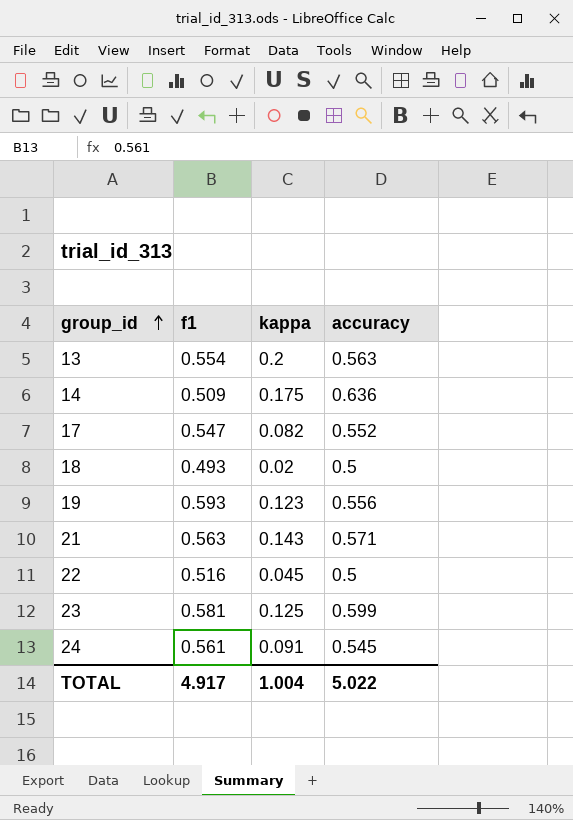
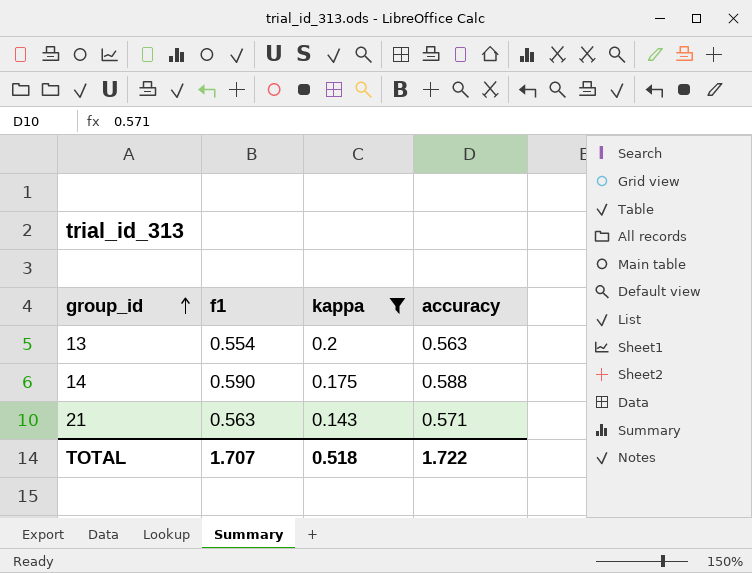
filter: none -> kappa >= 0.143
14 | f1: 0.509 -> 0.590
14 | accuracy: 0.636 -> 0.588
TOTAL | f1: 4.917 -> 1.707
TOTAL | kappa: 1.004 -> 0.518
TOTAL | accuracy: 5.022 -> 1.722

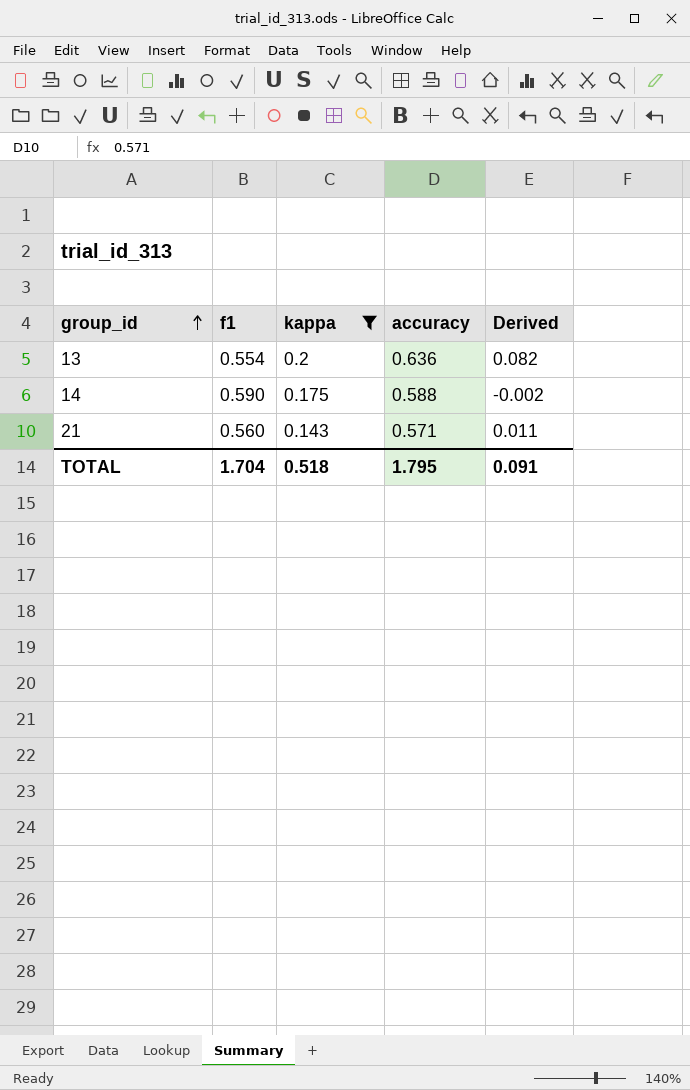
column Derived | formula: none -> [accuracy] - [f1]
13 | accuracy: 0.563 -> 0.636
21 | f1: 0.563 -> 0.560
TOTAL | f1: 1.707 -> 1.704
TOTAL | accuracy: 1.722 -> 1.795

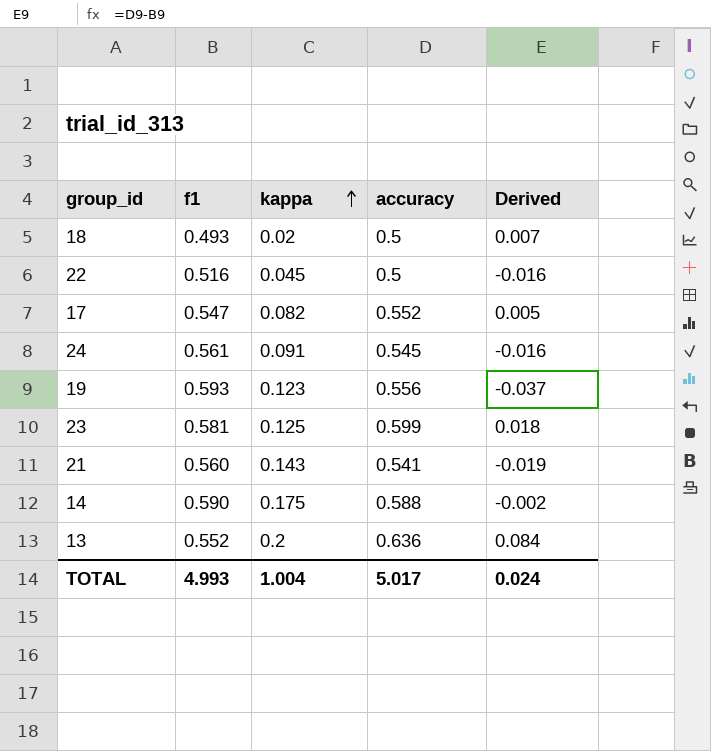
filter: kappa >= 0.143 -> none
row order: group_id ascending -> kappa ascending
21 | accuracy: 0.571 -> 0.541
21 | Derived: 0.011 -> -0.019
13 | f1: 0.554 -> 0.552
13 | Derived: 0.082 -> 0.084
TOTAL | f1: 1.704 -> 4.993
TOTAL | kappa: 0.518 -> 1.004
TOTAL | accuracy: 1.795 -> 5.017
TOTAL | Derived: 0.091 -> 0.024

